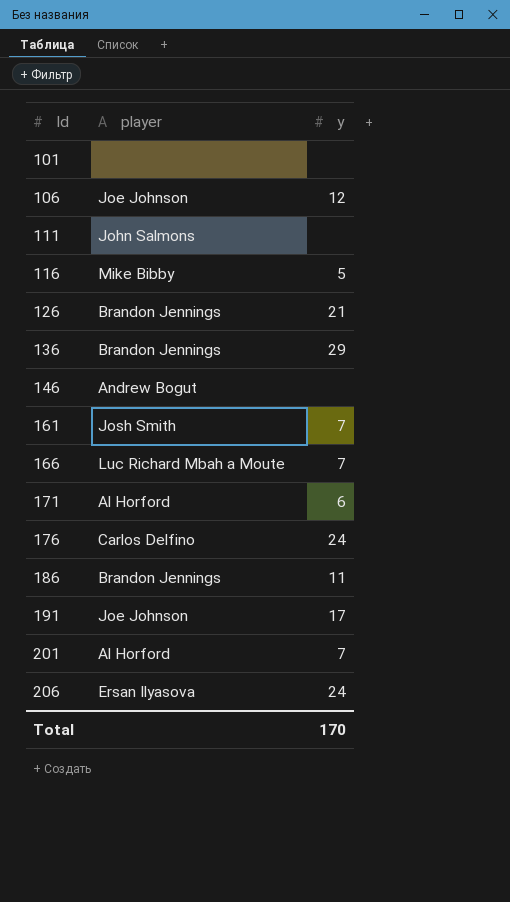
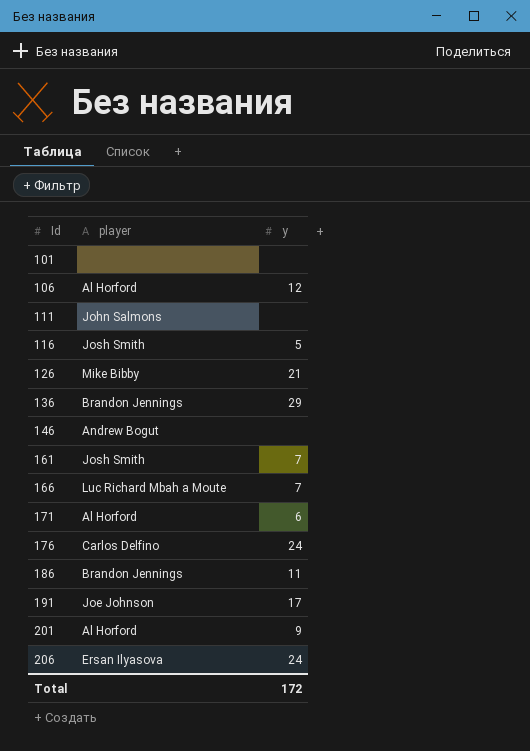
106 | player: Joe Johnson -> Al Horford
116 | player: Mike Bibby -> Josh Smith
126 | player: Brandon Jennings -> Mike Bibby
201 | y: 7 -> 9
Total | y: 170 -> 172

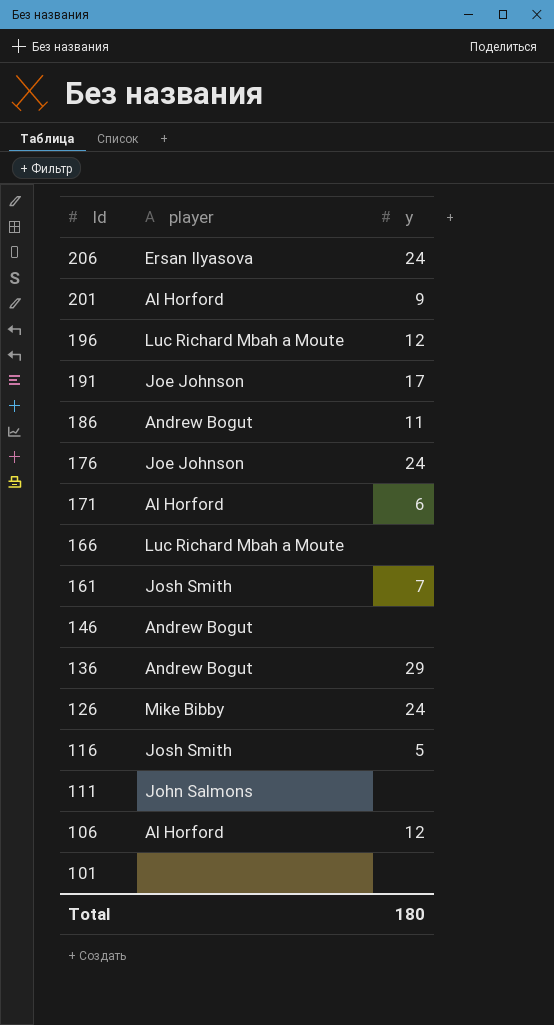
row order: Id ascending -> Id descending
row 196: none -> Luc Richard Mbah a Moute | 12
186 | player: Brandon Jennings -> Andrew Bogut
176 | player: Carlos Delfino -> Joe Johnson
166 | y: 7 -> none
136 | player: Brandon Jennings -> Andrew Bogut
126 | y: 21 -> 24
Total | y: 172 -> 180

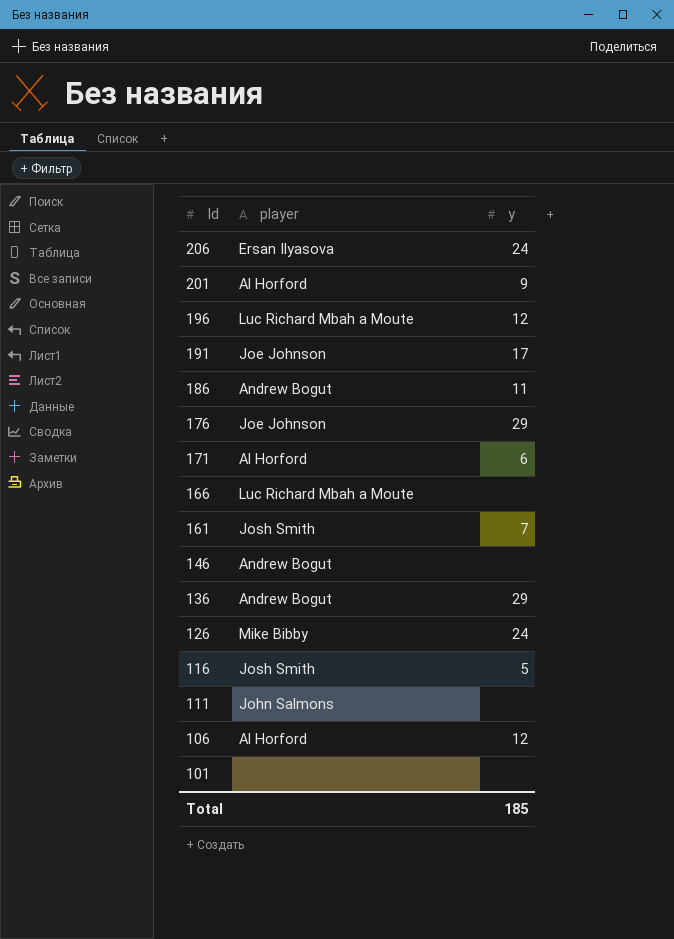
176 | y: 24 -> 29
Total | y: 180 -> 185

